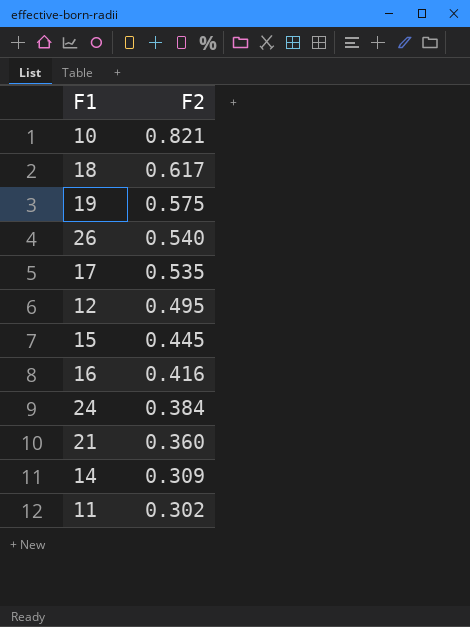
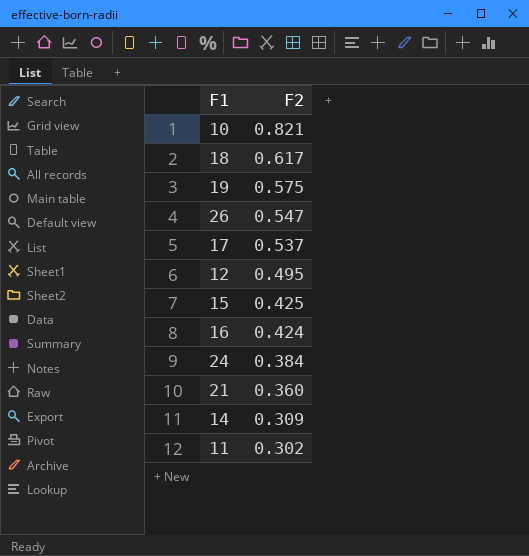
26 | F2: 0.540 -> 0.547
17 | F2: 0.535 -> 0.537
15 | F2: 0.445 -> 0.425
16 | F2: 0.416 -> 0.424

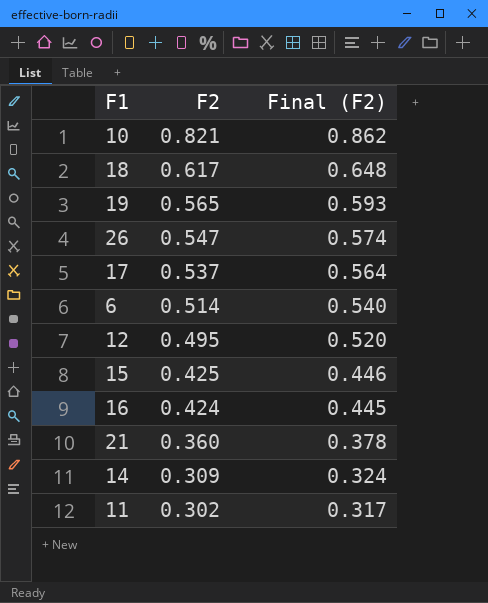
column Final (F2) | formula: none -> [F2] * 1.05
row 24: 0.384 -> none
19 | F2: 0.575 -> 0.565
row 6: none -> 0.514 | 0.540

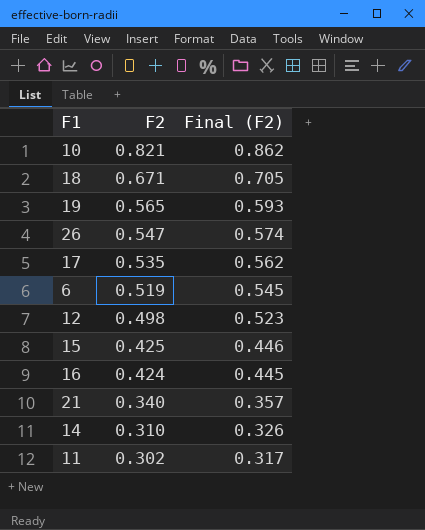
18 | F2: 0.617 -> 0.671
18 | Final (F2): 0.648 -> 0.705
17 | F2: 0.537 -> 0.535
17 | Final (F2): 0.564 -> 0.562
6 | F2: 0.514 -> 0.519
6 | Final (F2): 0.540 -> 0.545
12 | F2: 0.495 -> 0.498
12 | Final (F2): 0.520 -> 0.523
21 | F2: 0.360 -> 0.340
21 | Final (F2): 0.378 -> 0.357
14 | F2: 0.309 -> 0.310
14 | Final (F2): 0.324 -> 0.326

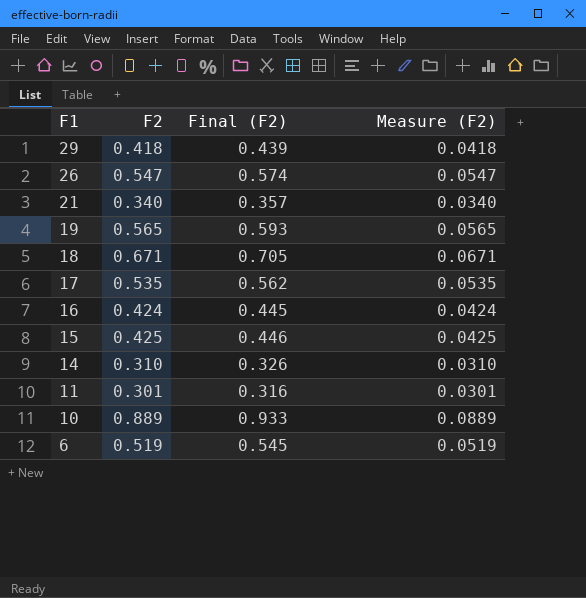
row order: F2 descending -> F1 descending
column Measure (F2) | formula: none -> [F2] * 0.1
row 12: 0.498 | 0.523 -> none
row 29: none -> 0.418 | 0.439 | 0.0418
11 | F2: 0.302 -> 0.301
11 | Final (F2): 0.317 -> 0.316
10 | F2: 0.821 -> 0.889
10 | Final (F2): 0.862 -> 0.933

